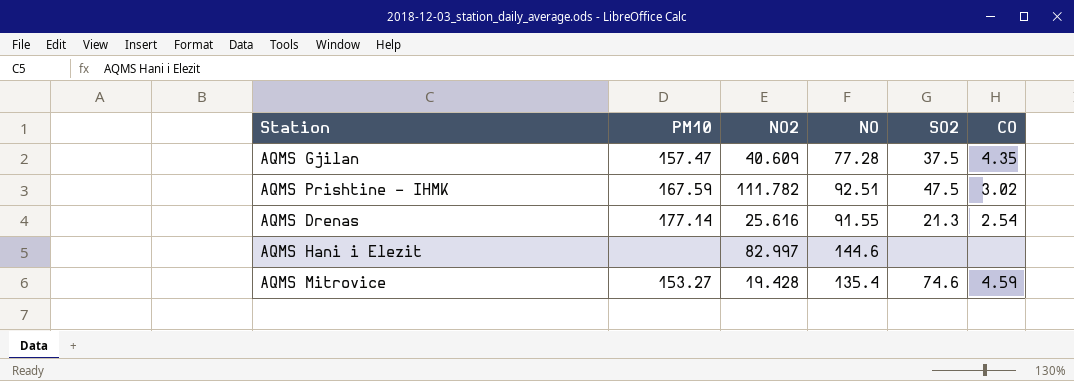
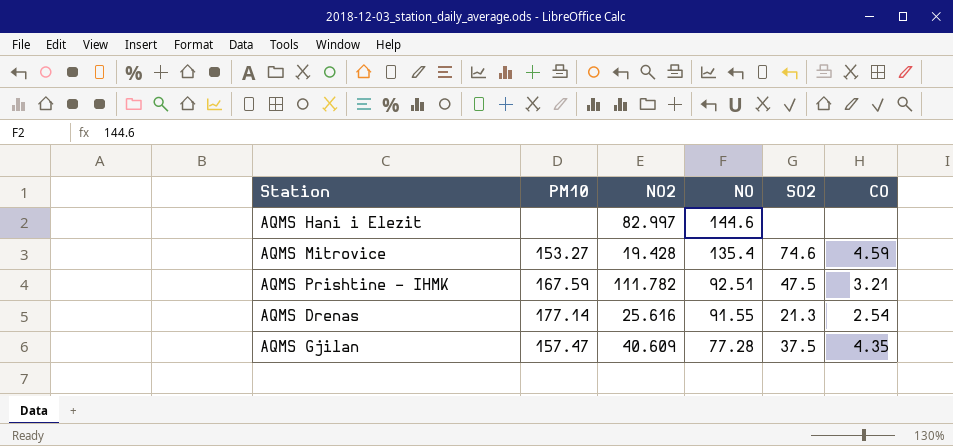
row order: none -> NO descending
AQMS Prishtine - IHMK | CO: 3.02 -> 3.21

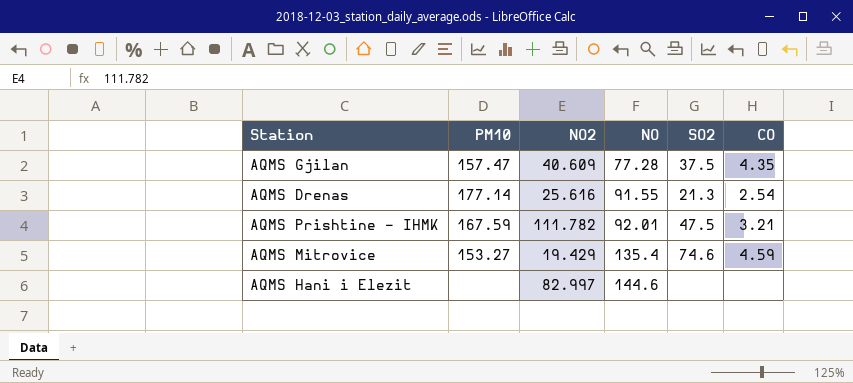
row order: NO descending -> NO ascending
AQMS Prishtine - IHMK | NO: 92.51 -> 92.01
AQMS Mitrovice | NO2: 19.428 -> 19.429

